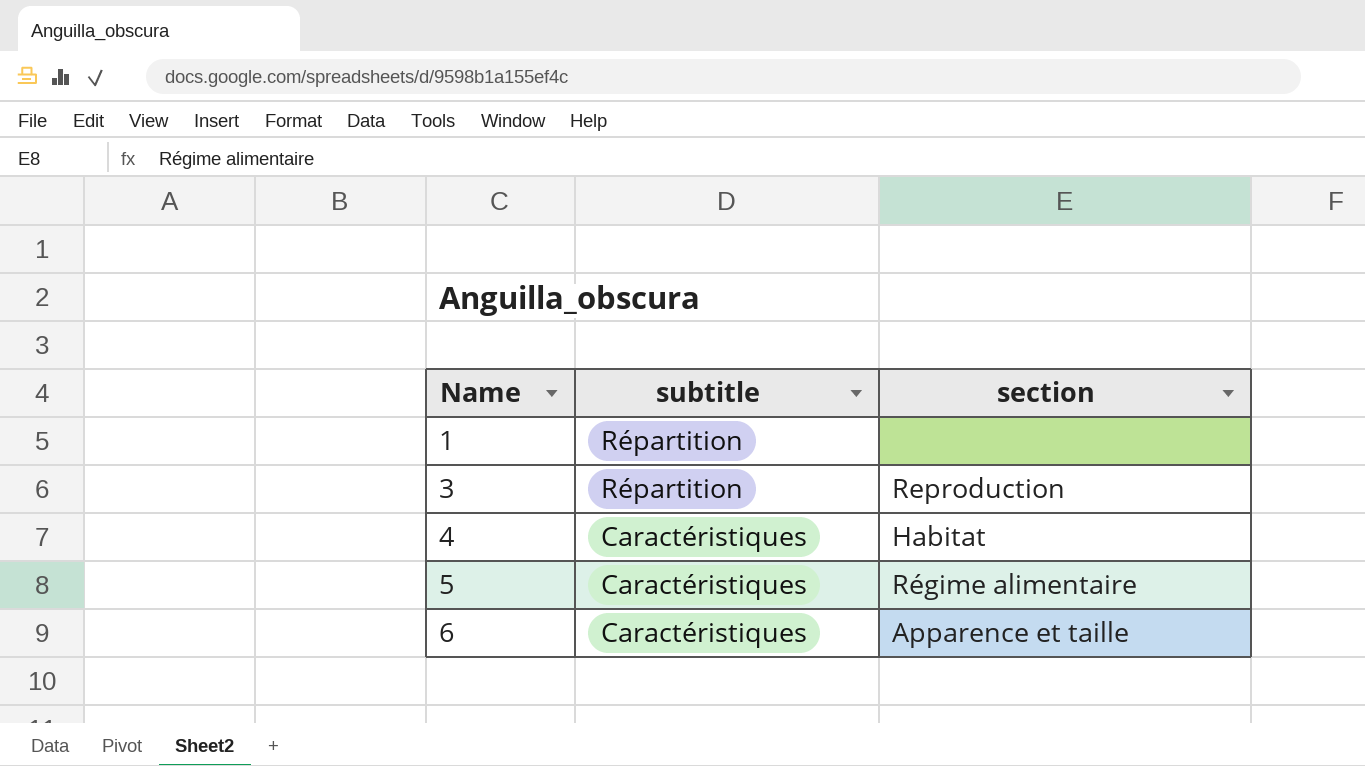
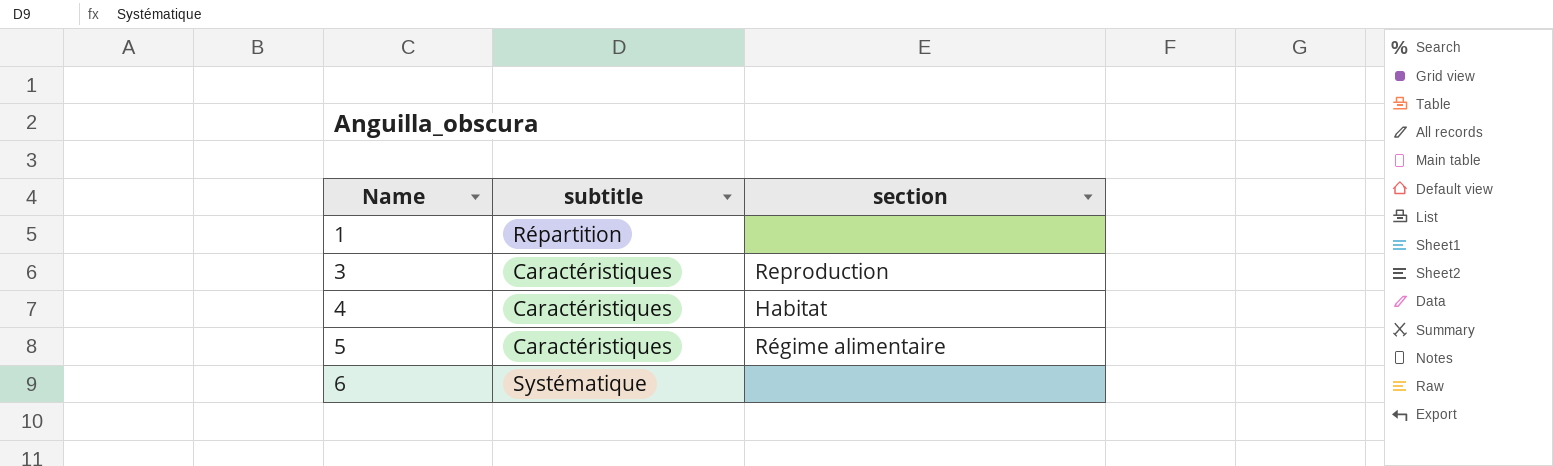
3 | subtitle: Répartition -> Caractéristiques
6 | subtitle: Caractéristiques -> Systématique
6 | section: Apparence et taille -> none

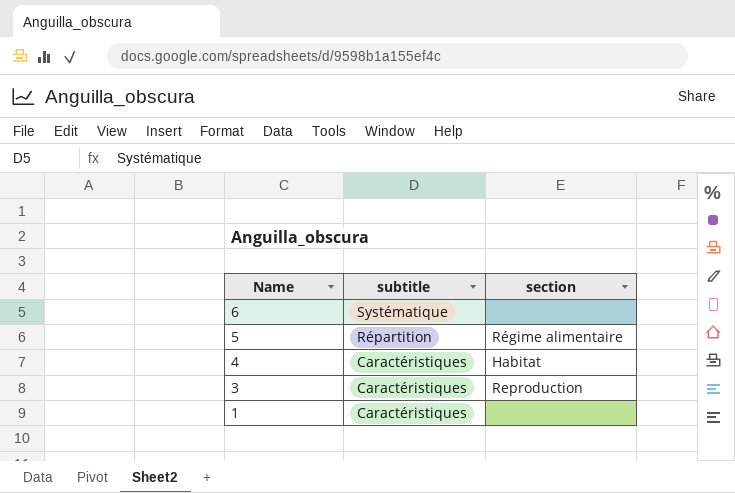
row order: Name ascending -> Name descending
5 | subtitle: Caractéristiques -> Répartition
1 | subtitle: Répartition -> Caractéristiques

